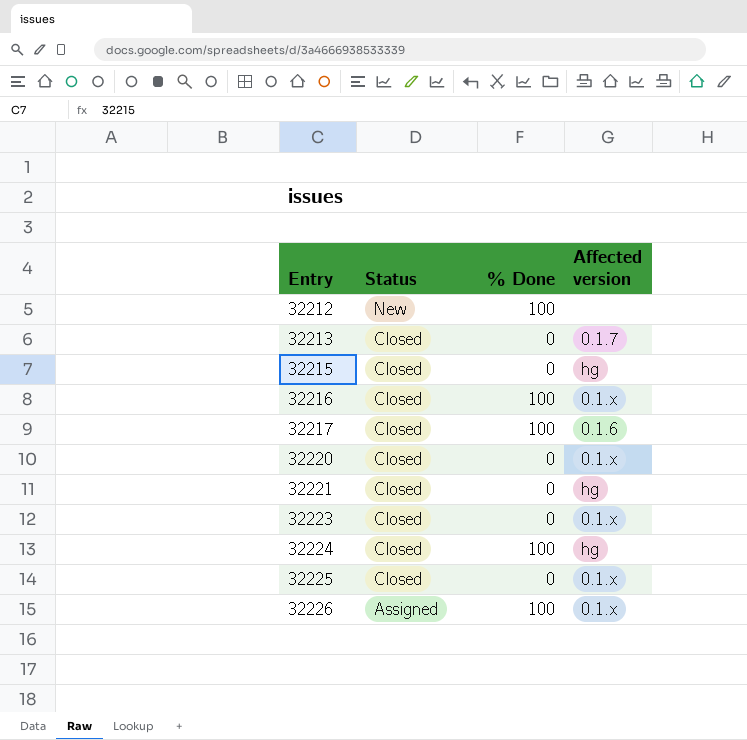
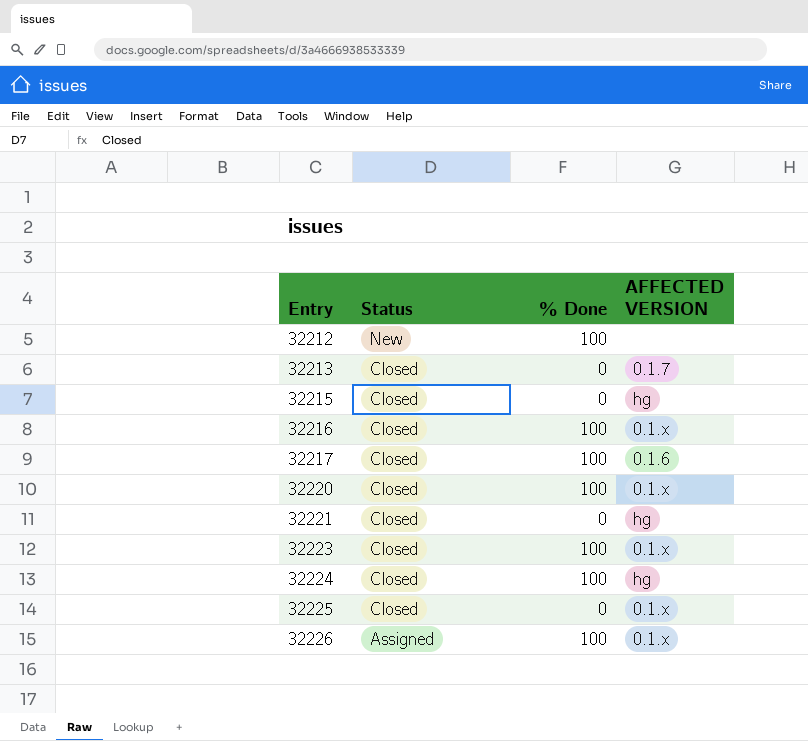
column name: Affected version -> AFFECTED VERSION
32220 | % Done: 0 -> 100
32223 | % Done: 0 -> 100

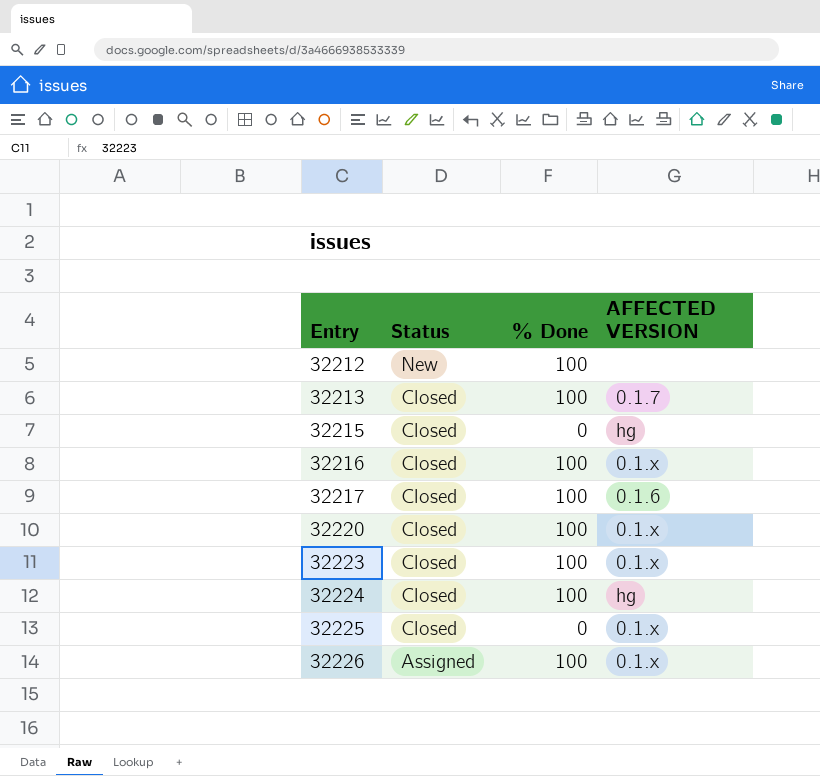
row 32221: Closed | 0 | hg -> none
32213 | % Done: 0 -> 100

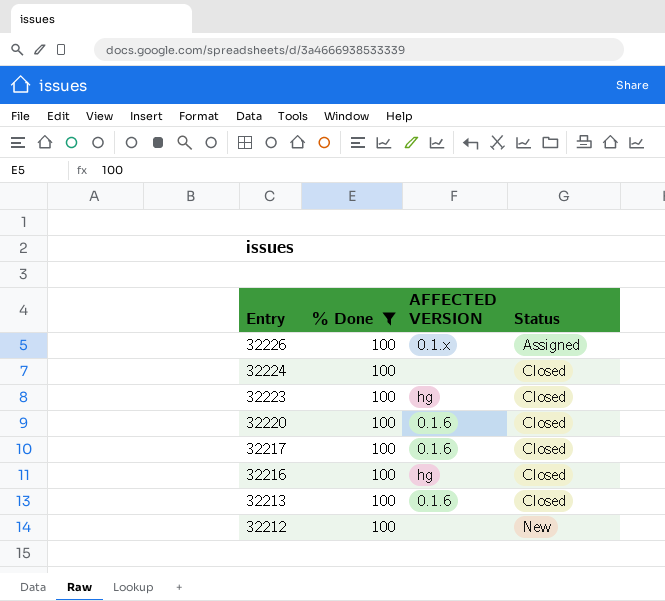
filter: none -> % Done = 100
row order: Entry ascending -> Entry descending
column Status | position: 2 -> 4
32224 | AFFECTED VERSION: hg -> none
32223 | AFFECTED VERSION: 0.1.x -> hg
32220 | AFFECTED VERSION: 0.1.x -> 0.1.6
32216 | AFFECTED VERSION: 0.1.x -> hg
32213 | AFFECTED VERSION: 0.1.7 -> 0.1.6

